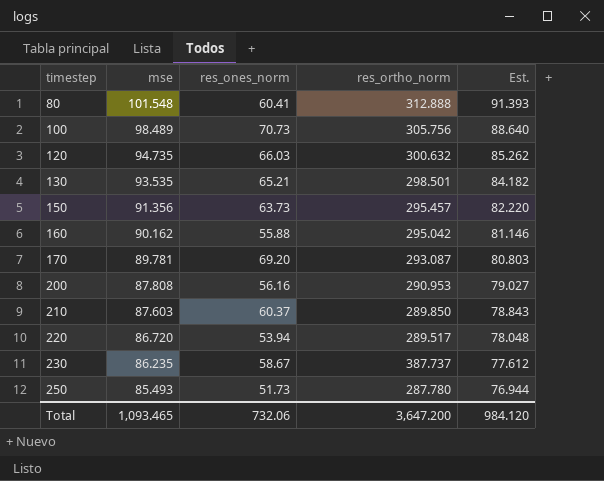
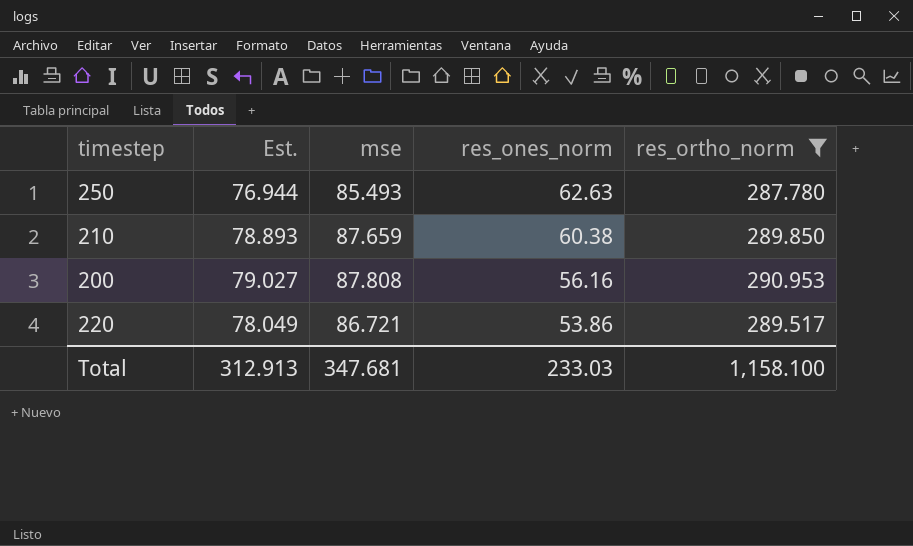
filter: none -> res_ortho_norm <= 290.953
row order: timestep ascending -> res_ones_norm descending
column Est. | position: 5 -> 2
250 | res_ones_norm: 51.73 -> 62.63
210 | Est.: 78.843 -> 78.893
210 | mse: 87.603 -> 87.659
210 | res_ones_norm: 60.37 -> 60.38
220 | Est.: 78.048 -> 78.049
220 | mse: 86.720 -> 86.721
220 | res_ones_norm: 53.94 -> 53.86
Total | Est.: 984.120 -> 312.913
Total | mse: 1,093.465 -> 347.681
Total | res_ones_norm: 732.06 -> 233.03
Total | res_ortho_norm: 3,647.200 -> 1,158.100

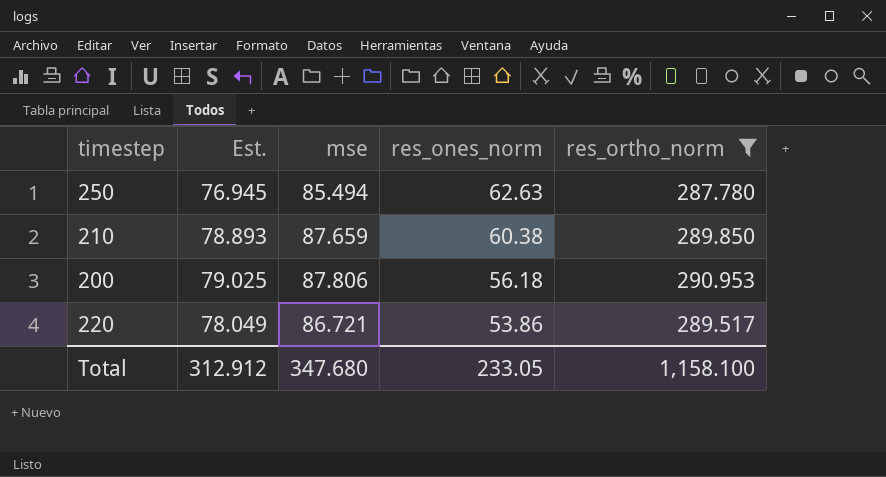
250 | Est.: 76.944 -> 76.945
250 | mse: 85.493 -> 85.494
200 | Est.: 79.027 -> 79.025
200 | mse: 87.808 -> 87.806
200 | res_ones_norm: 56.16 -> 56.18
Total | Est.: 312.913 -> 312.912
Total | mse: 347.681 -> 347.680
Total | res_ones_norm: 233.03 -> 233.05

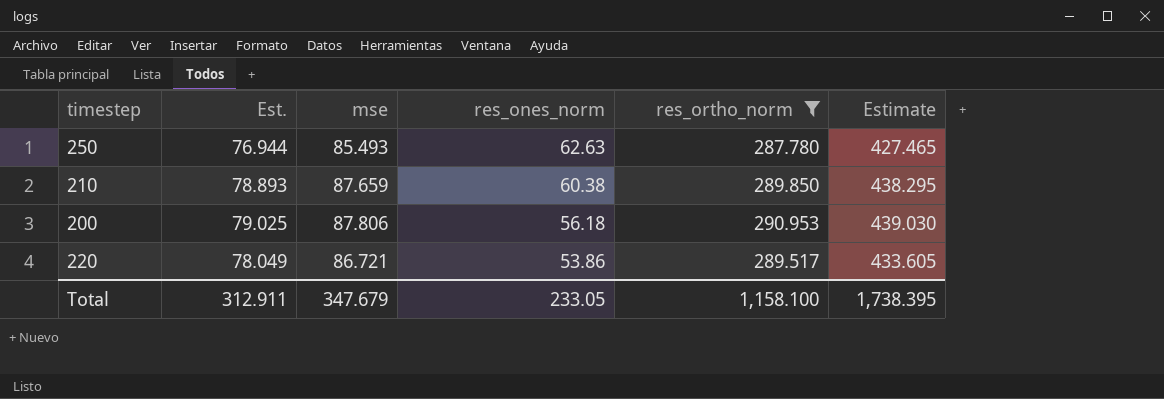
column Estimate | formula: none -> [mse] * 5
250 | Est.: 76.945 -> 76.944
250 | mse: 85.494 -> 85.493
Total | Est.: 312.912 -> 312.911
Total | mse: 347.680 -> 347.679

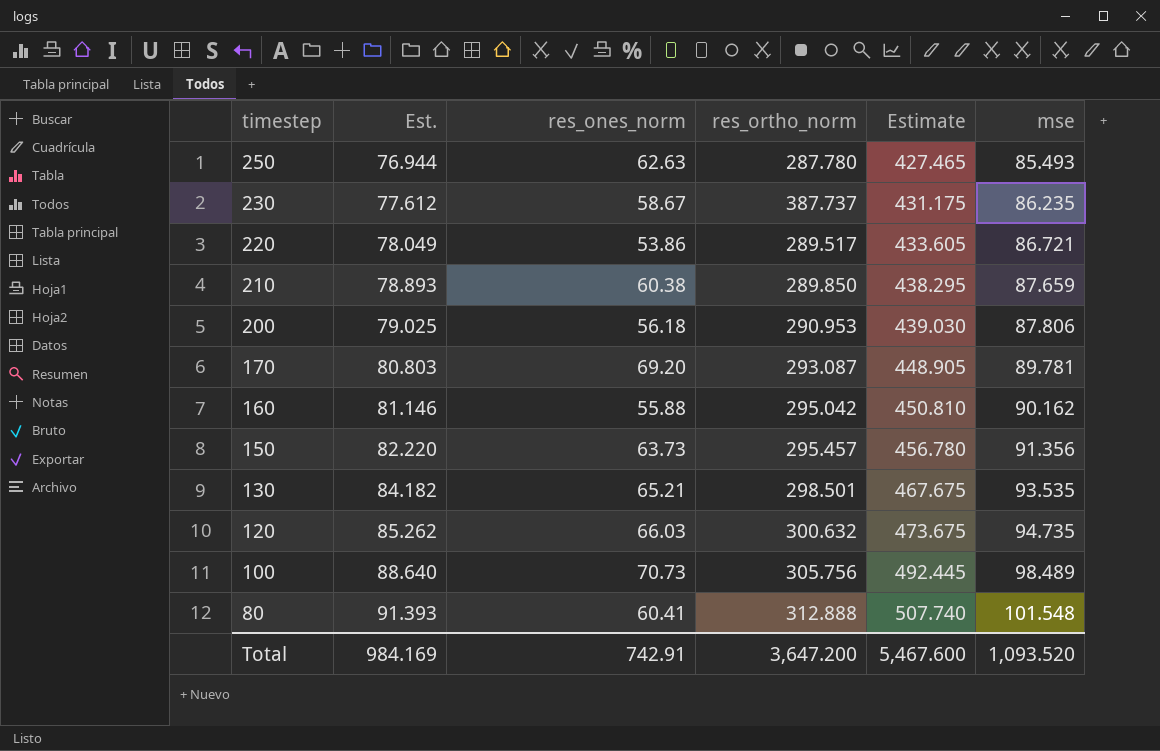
filter: res_ortho_norm <= 290.953 -> none
row order: res_ones_norm descending -> timestep descending
column mse | position: 3 -> 6
Total | Est.: 312.911 -> 984.169
Total | res_ones_norm: 233.05 -> 742.91
Total | res_ortho_norm: 1,158.100 -> 3,647.200
Total | Estimate: 1,738.395 -> 5,467.600
Total | mse: 347.679 -> 1,093.520

